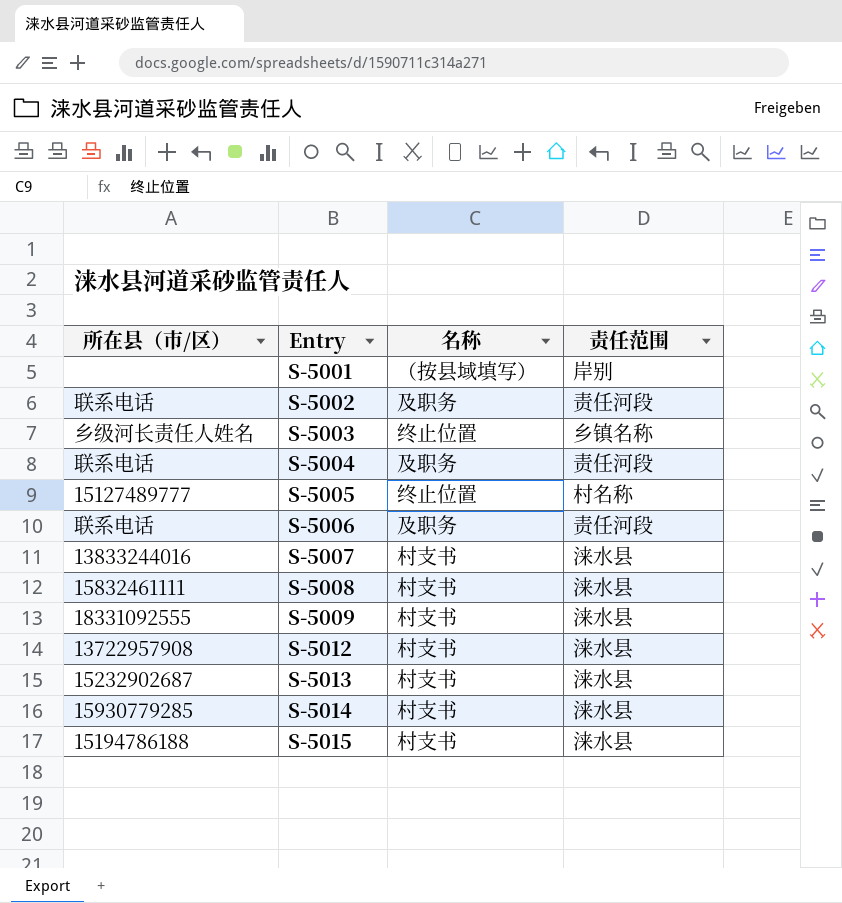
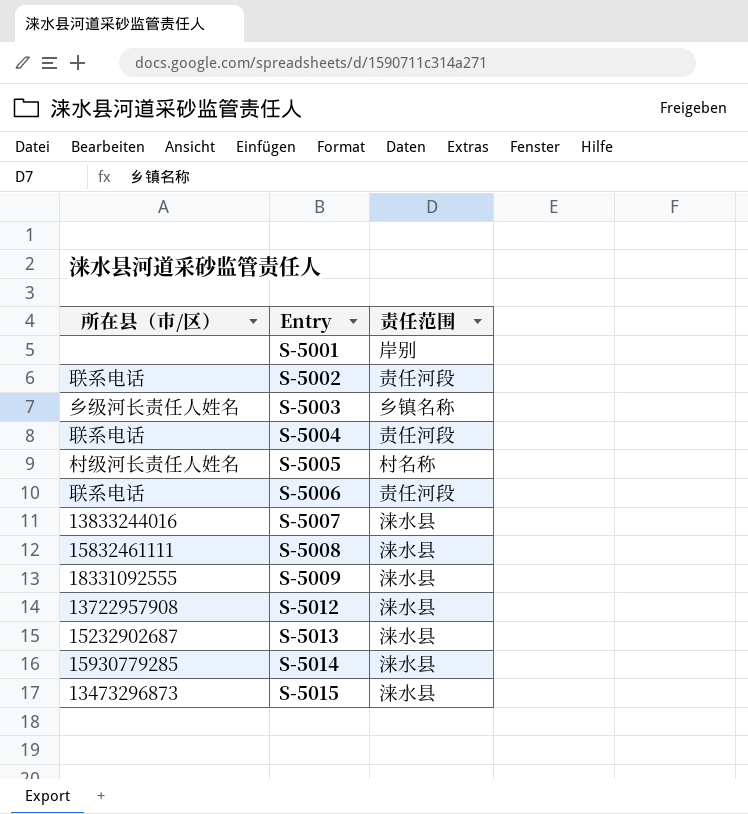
column 名称 | position: 3 -> none
S-5005 | 所在县（市/区）: 15127489777 -> 村级河长责任人姓名
S-5015 | 所在县（市/区）: 15194786188 -> 13473296873

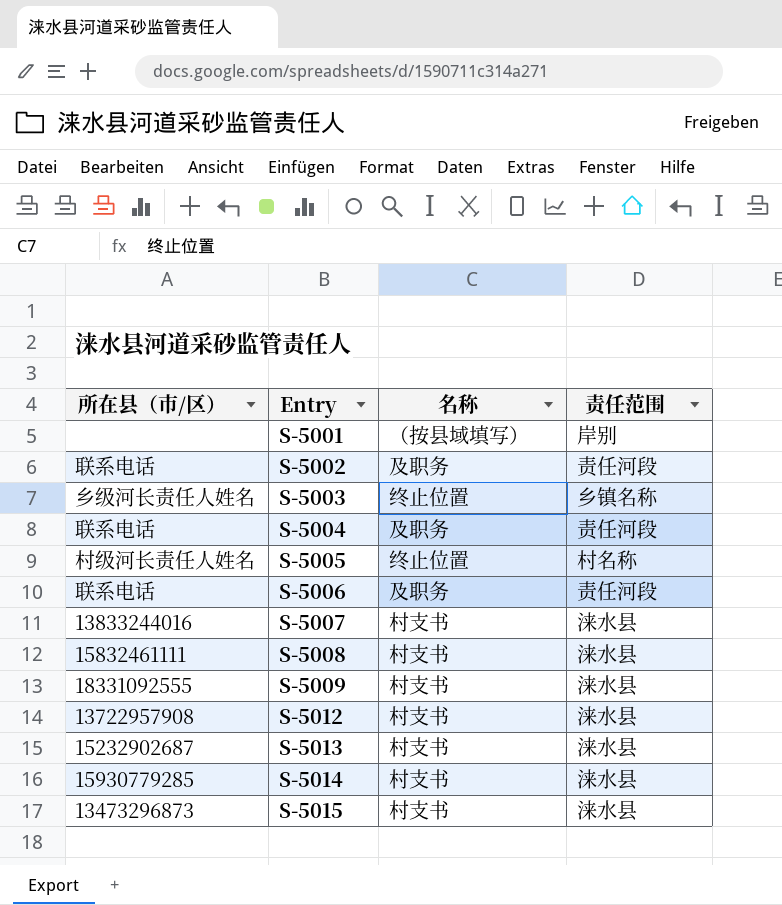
column 名称 | position: none -> 3

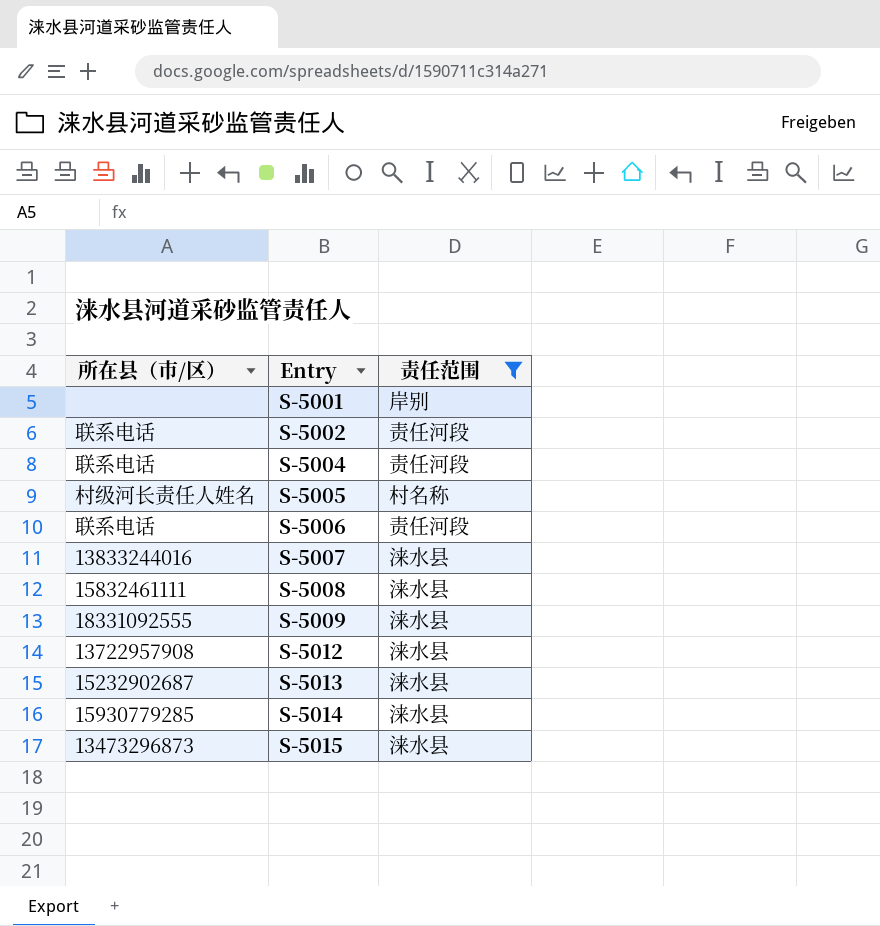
filter: none -> 责任范围 != 乡镇名称
column 名称 | position: 3 -> none

